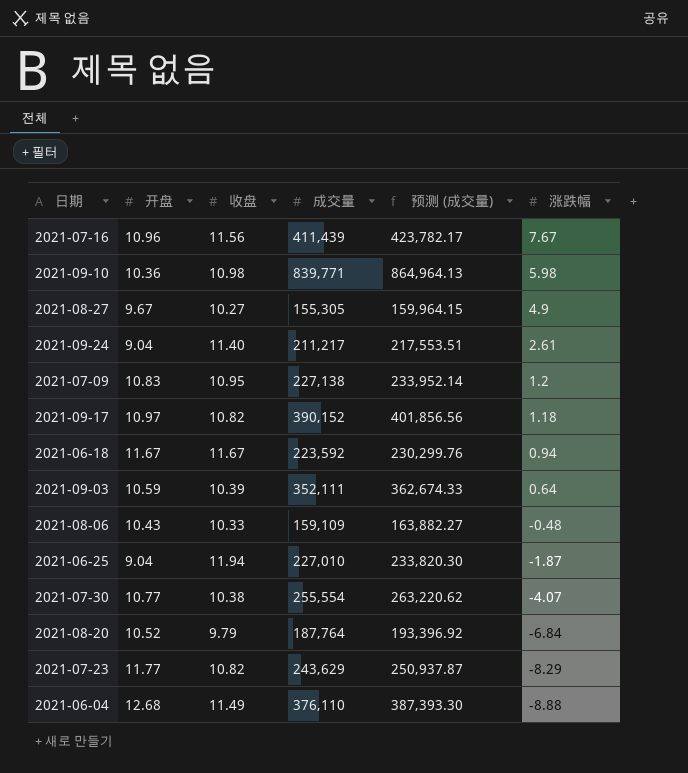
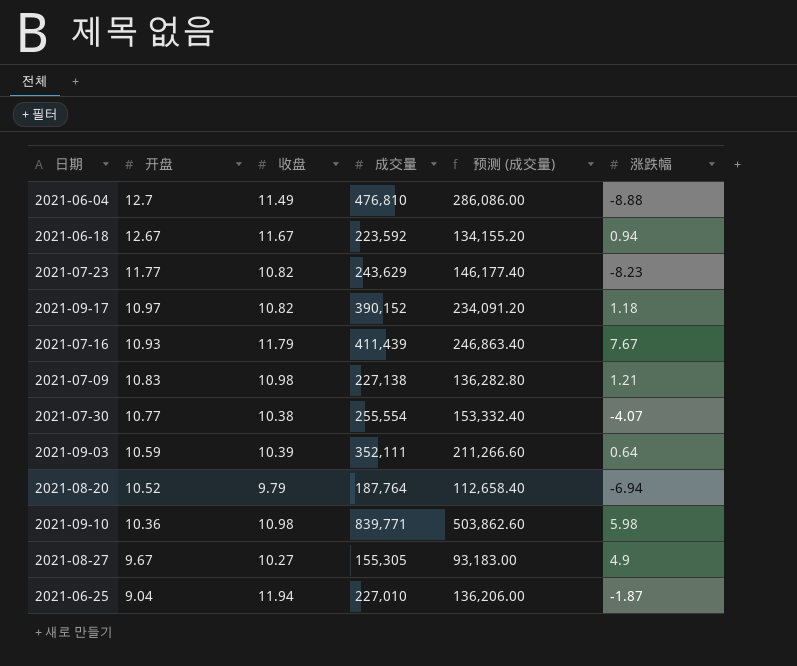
row order: 涨跌幅 descending -> 开盘 descending
column 预测 (成交量) | formula: [成交量] * 1.03 -> [成交量] * 0.6
row 2021-09-24: 9.04 | 11.40 | 211,217 | 217,553.51 | 2.61 -> none
row 2021-08-06: 10.43 | 10.33 | 159,109 | 163,882.27 | -0.48 -> none
2021-06-04 | 开盘: 12.68 -> 12.7
2021-06-04 | 成交量: 376,110 -> 476,810
2021-06-18 | 开盘: 11.67 -> 12.67
2021-07-23 | 涨跌幅: -8.29 -> -8.23
2021-07-16 | 开盘: 10.96 -> 10.93
2021-07-16 | 收盘: 11.56 -> 11.79
2021-07-09 | 收盘: 10.95 -> 10.98
2021-07-09 | 涨跌幅: 1.2 -> 1.21
2021-08-20 | 涨跌幅: -6.84 -> -6.94

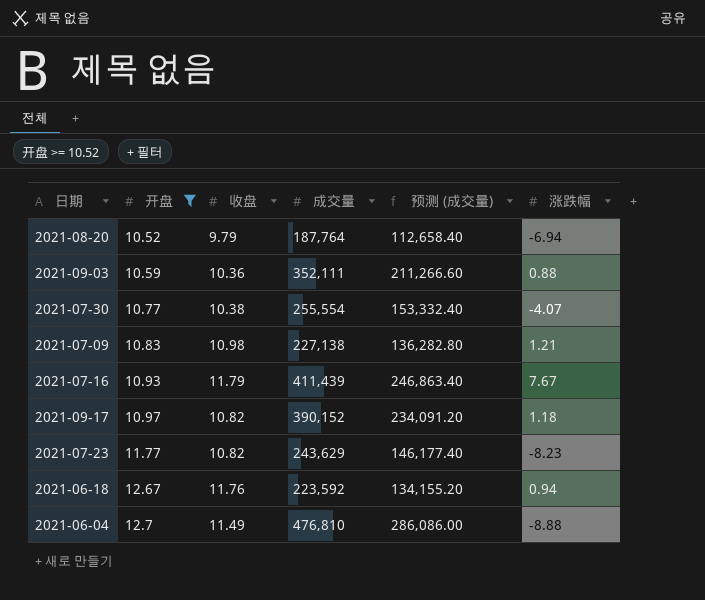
filter: none -> 开盘 >= 10.52
row order: 开盘 descending -> 开盘 ascending
2021-09-03 | 收盘: 10.39 -> 10.36
2021-09-03 | 涨跌幅: 0.64 -> 0.88
2021-06-18 | 收盘: 11.67 -> 11.76

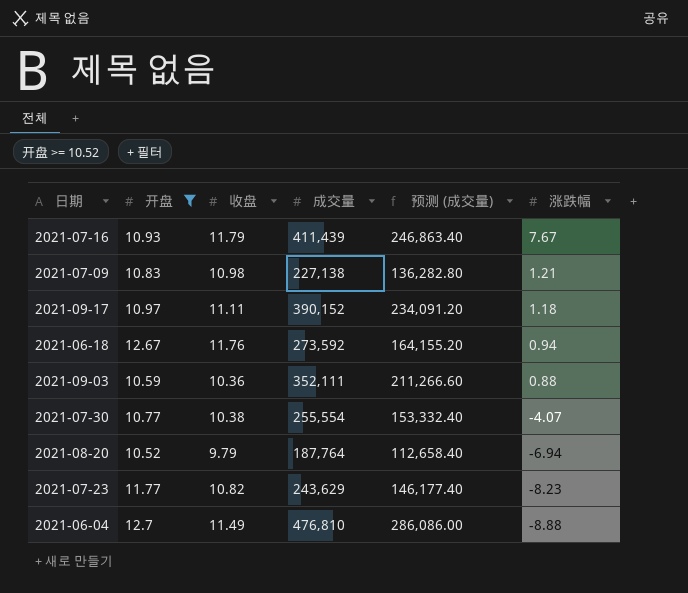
row order: 开盘 ascending -> 涨跌幅 descending
2021-09-17 | 收盘: 10.82 -> 11.11
2021-06-18 | 成交量: 223,592 -> 273,592
2021-06-18 | 预测 (成交量): 134,155.20 -> 164,155.20

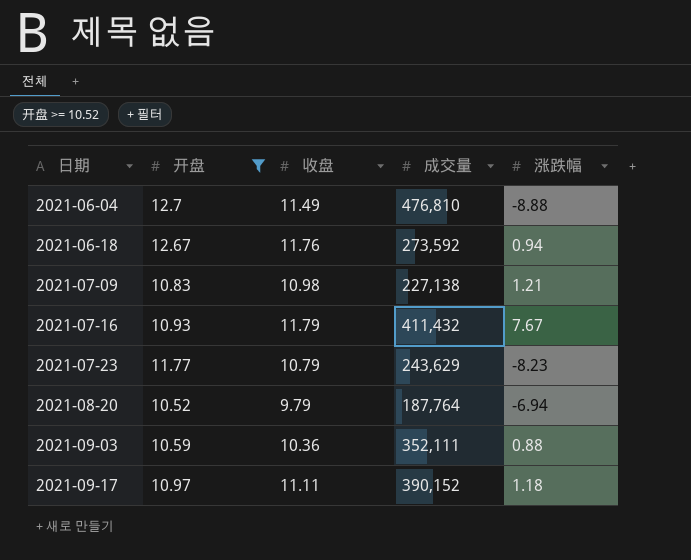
row order: 涨跌幅 descending -> 日期 ascending
column 预测 (成交量) | formula: [成交量] * 0.6 -> none
row 2021-07-30: 10.77 | 10.38 | 255,554 | 153,332.40 | -4.07 -> none
2021-07-16 | 成交量: 411,439 -> 411,432
2021-07-23 | 收盘: 10.82 -> 10.79

